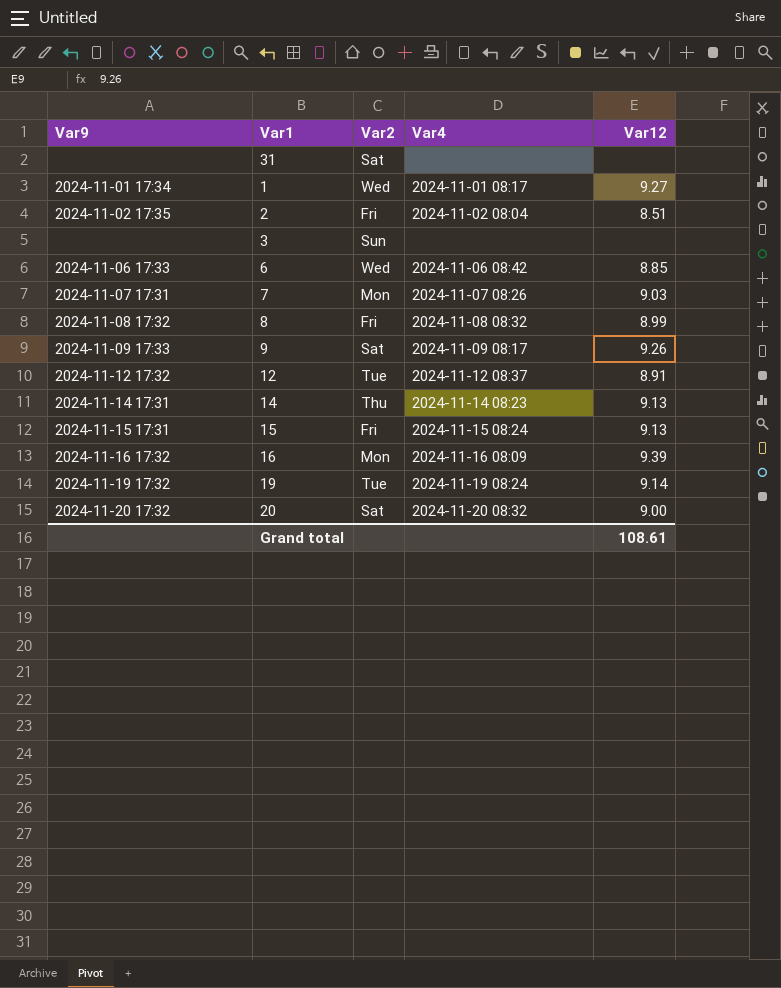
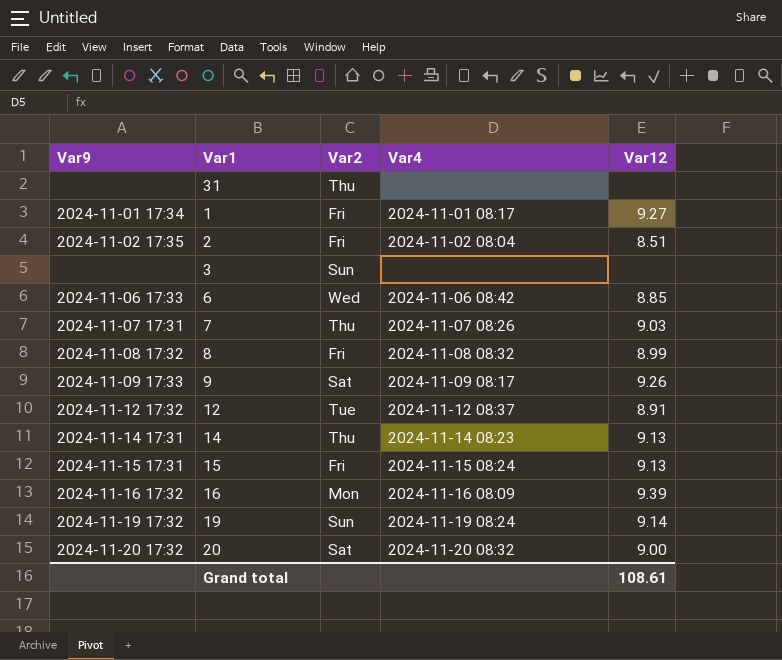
31 | Var2: Sat -> Thu
1 | Var2: Wed -> Fri
7 | Var2: Mon -> Thu
19 | Var2: Tue -> Sun

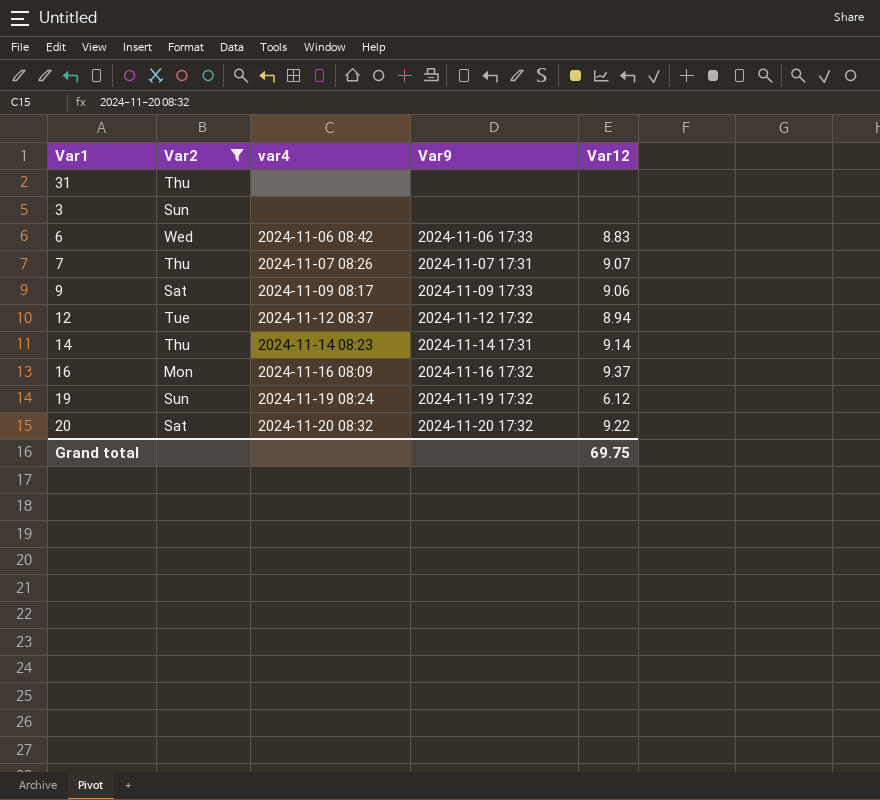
filter: none -> Var2 != Fri
column name: Var4 -> var4
column Var9 | position: 1 -> 4
6 | Var12: 8.85 -> 8.83
7 | Var12: 9.03 -> 9.07
9 | Var12: 9.26 -> 9.06
12 | Var12: 8.91 -> 8.94
14 | Var12: 9.13 -> 9.14
16 | Var12: 9.39 -> 9.37
19 | Var12: 9.14 -> 6.12
20 | Var12: 9.00 -> 9.22
Grand total | Var12: 108.61 -> 69.75

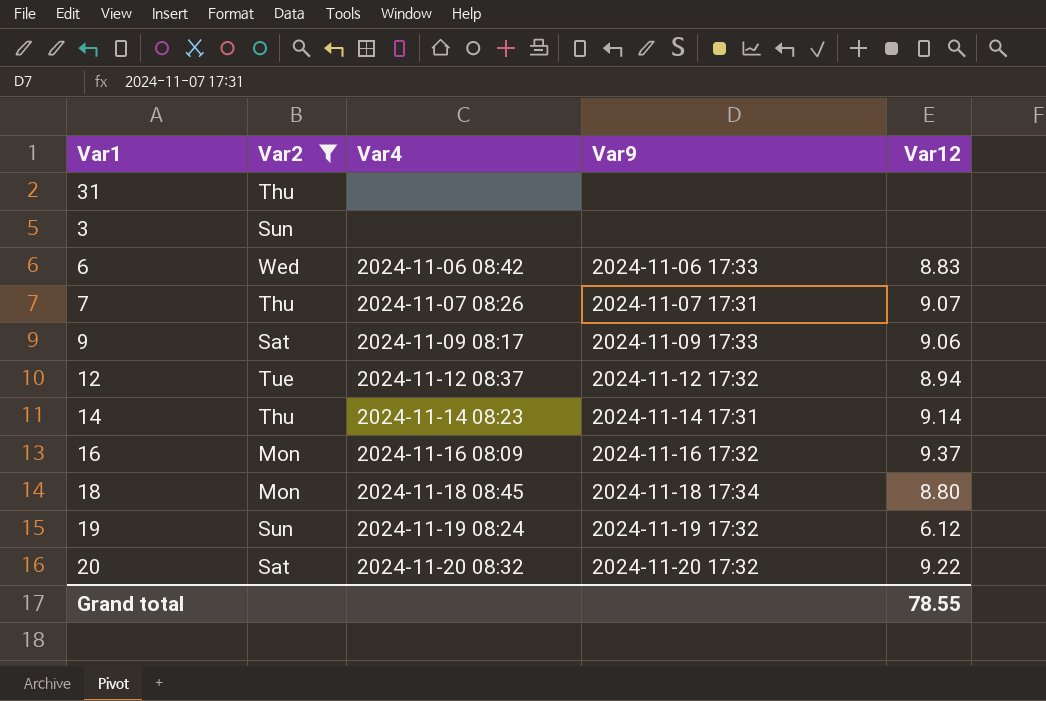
column name: var4 -> Var4
row 18: none -> Mon | 2024-11-18 08:45 | 2024-11-18 17:34 | 8.80
Grand total | Var12: 69.75 -> 78.55

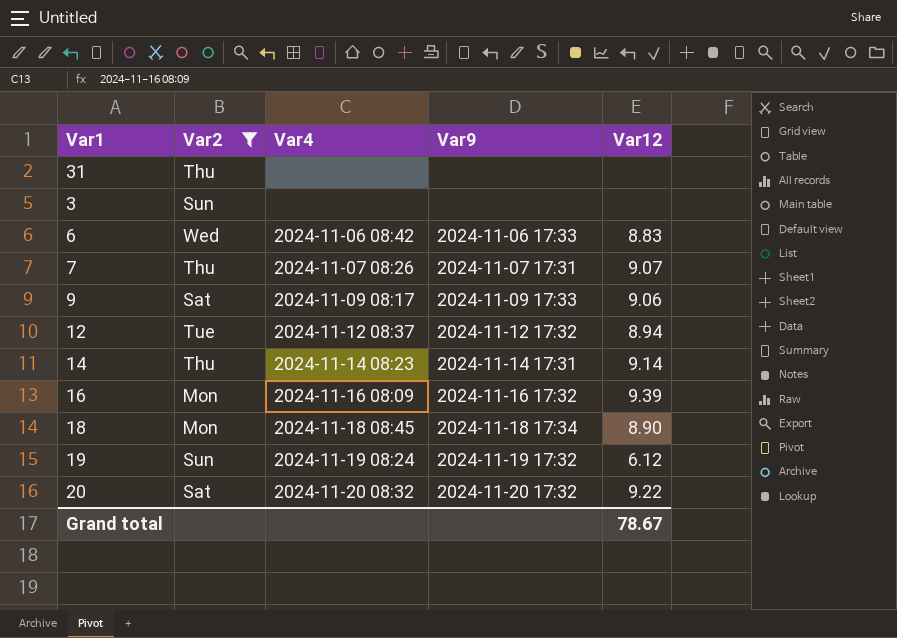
16 | Var12: 9.37 -> 9.39
18 | Var12: 8.80 -> 8.90
Grand total | Var12: 78.55 -> 78.67

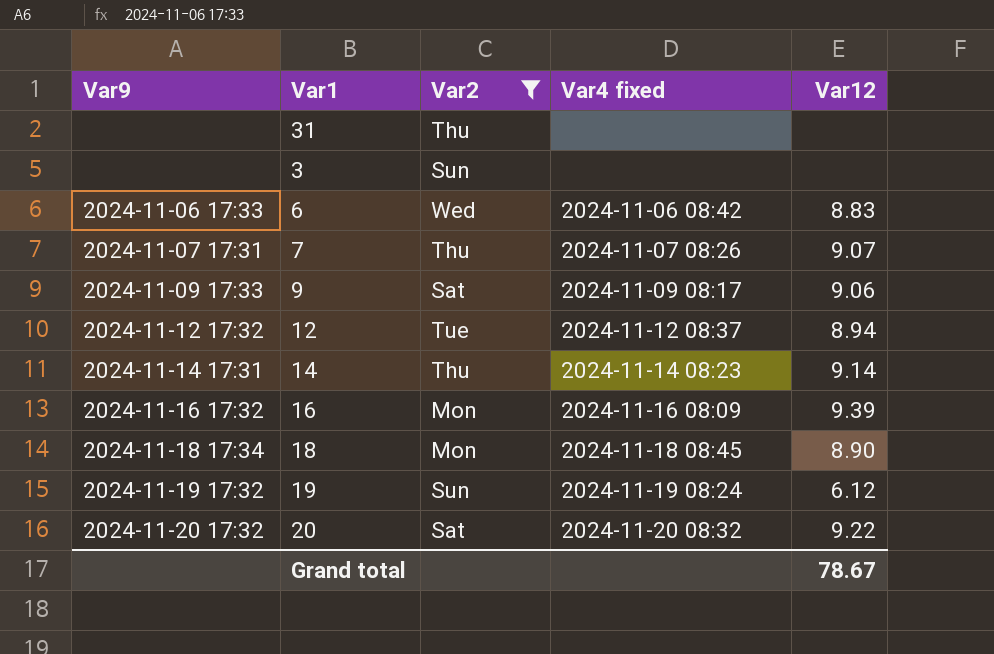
column Var9 | position: 4 -> 1
column name: Var4 -> Var4 fixed

